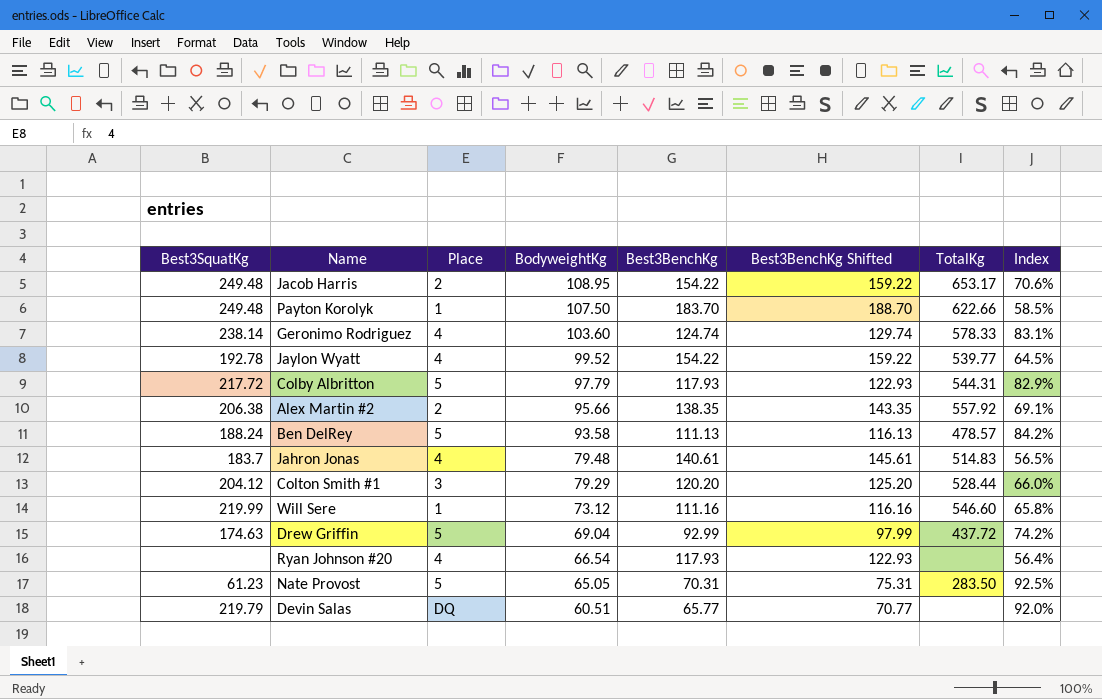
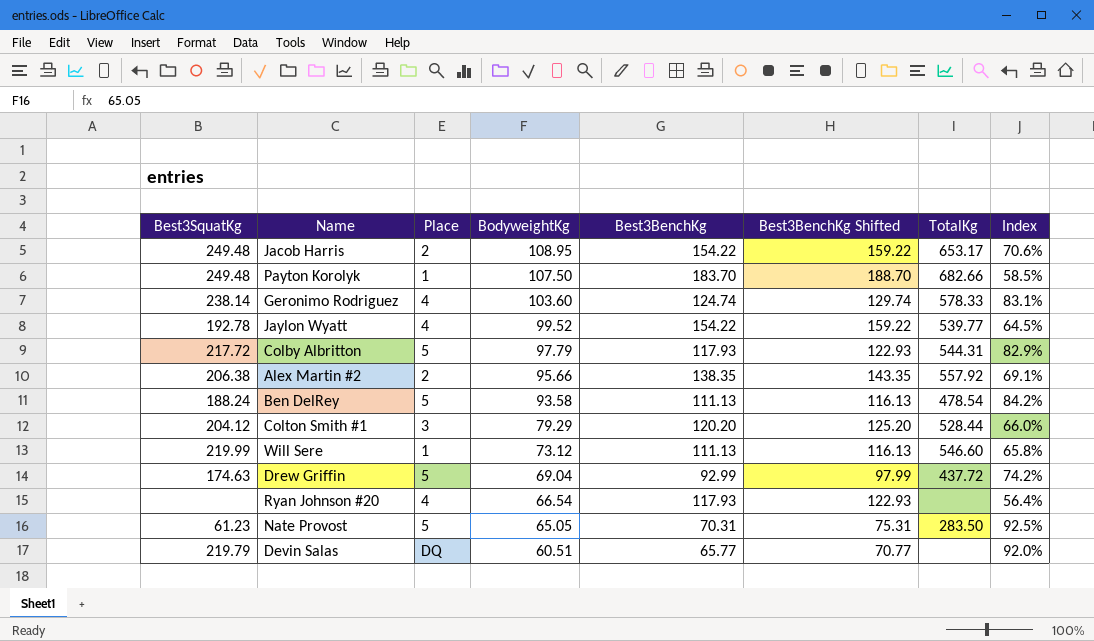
row Jahron Jonas: 183.7 | 4 | 79.48 | 140.61 | 145.61 | 514.83 | 56.5% -> none
Payton Korolyk | TotalKg: 622.66 -> 682.66
Ben DelRey | TotalKg: 478.57 -> 478.54
Will Sere | Best3BenchKg: 111.16 -> 111.13
Will Sere | Best3BenchKg Shifted: 116.16 -> 116.13

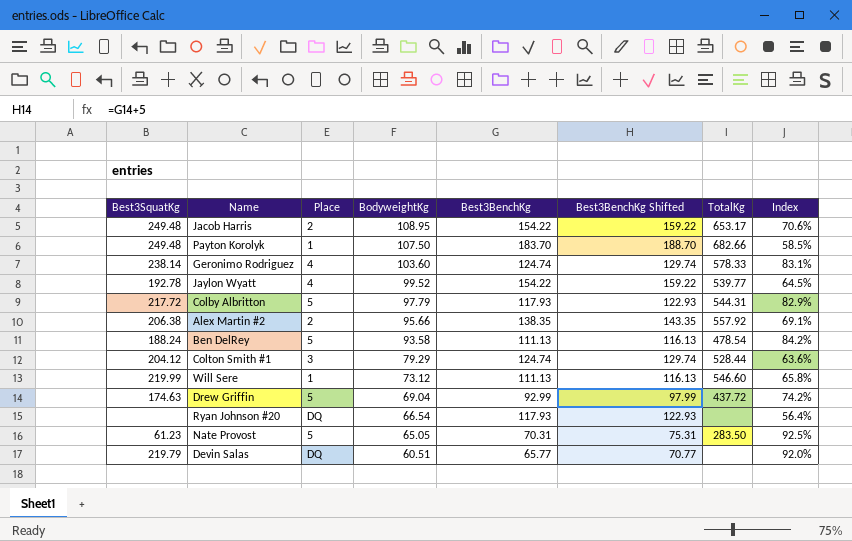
Colton Smith #1 | Best3BenchKg: 120.20 -> 124.74
Colton Smith #1 | Best3BenchKg Shifted: 125.20 -> 129.74
Colton Smith #1 | Index: 66.0% -> 63.6%
Ryan Johnson #20 | Place: 4 -> DQ

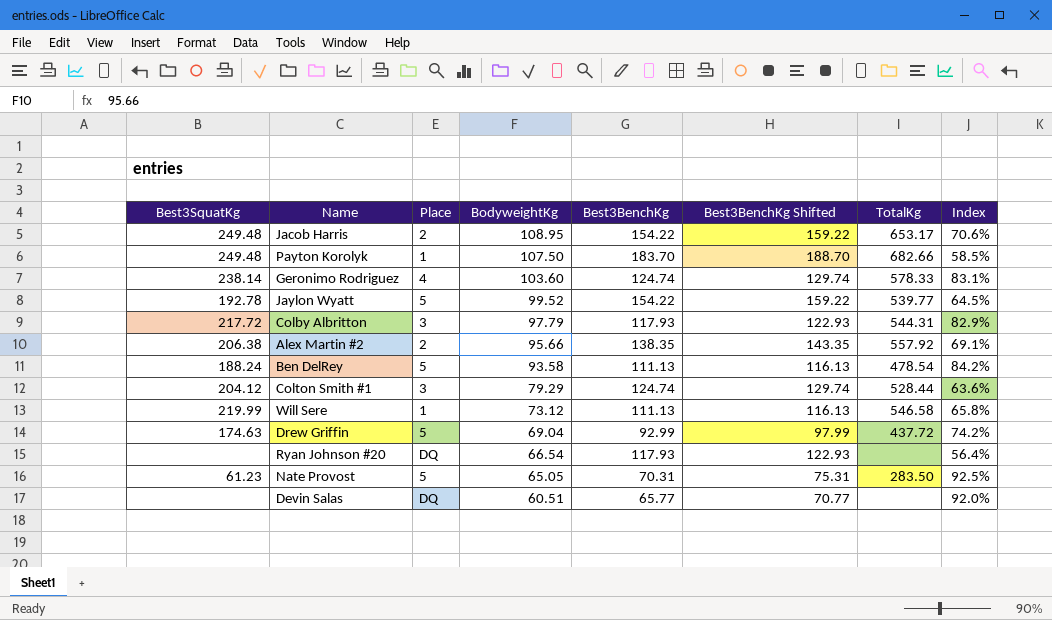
Jaylon Wyatt | Place: 4 -> 5
Colby Albritton | Place: 5 -> 3
Will Sere | TotalKg: 546.60 -> 546.58
Devin Salas | Best3SquatKg: 219.79 -> none

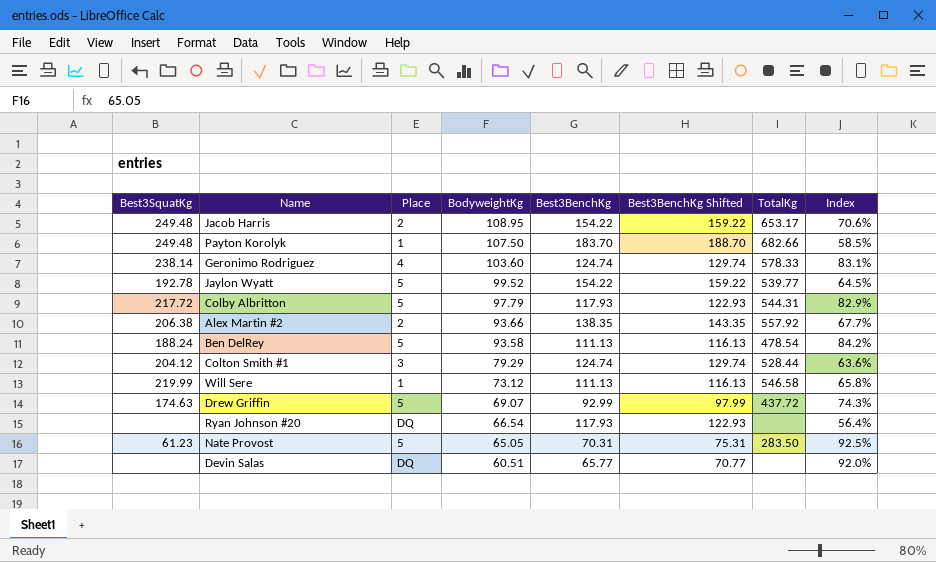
Colby Albritton | Place: 3 -> 5
Alex Martin #2 | BodyweightKg: 95.66 -> 93.66
Alex Martin #2 | Index: 69.1% -> 67.7%
Drew Griffin | BodyweightKg: 69.04 -> 69.07
Drew Griffin | Index: 74.2% -> 74.3%

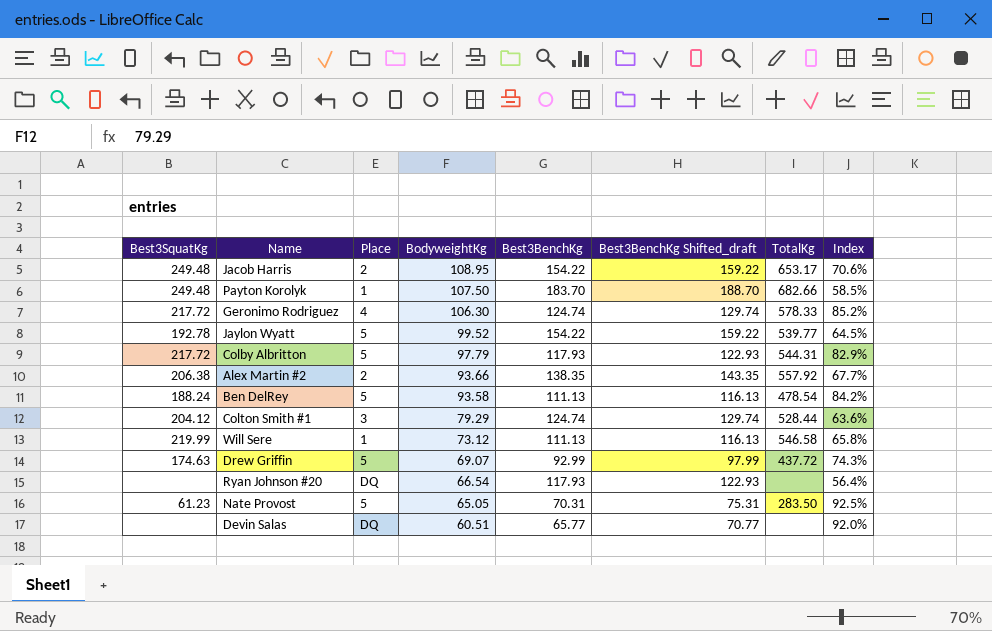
column name: Best3BenchKg Shifted -> Best3BenchKg Shifted_draft
Geronimo Rodriguez | Best3SquatKg: 238.14 -> 217.72
Geronimo Rodriguez | BodyweightKg: 103.60 -> 106.30
Geronimo Rodriguez | Index: 83.1% -> 85.2%

